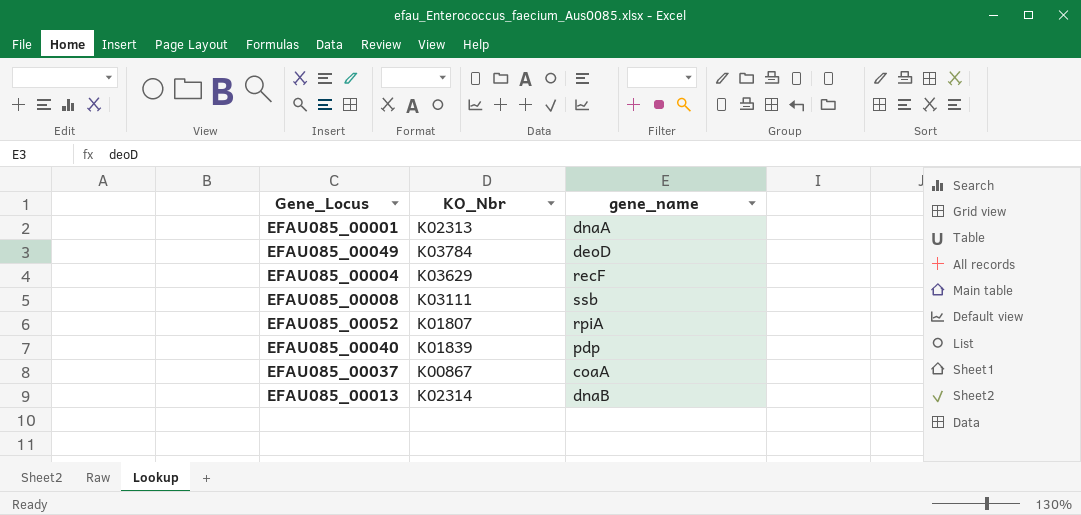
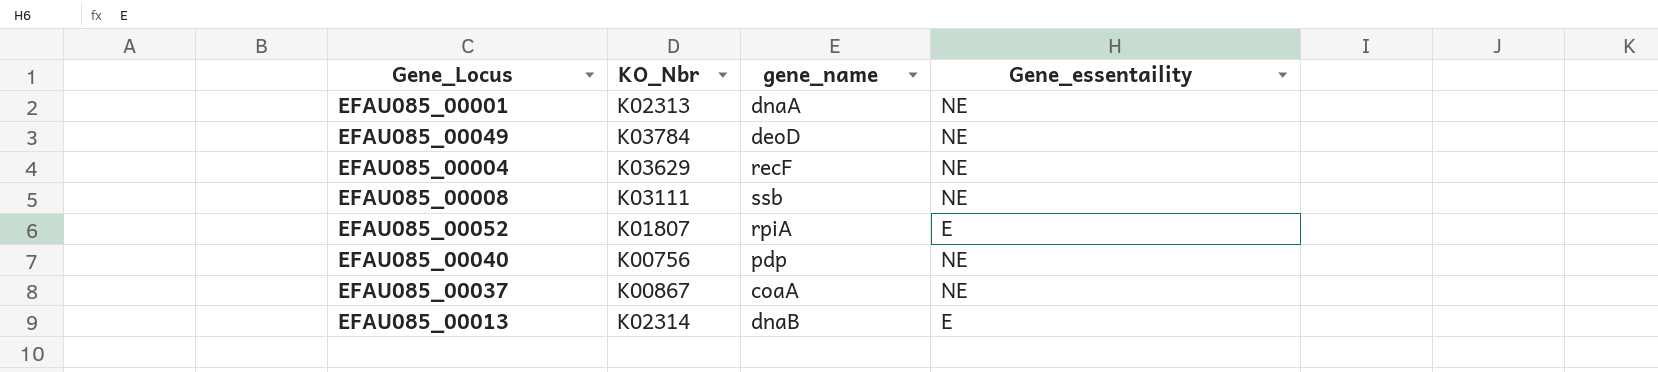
column Gene_essentaility | position: none -> 4
EFAU085_00040 | KO_Nbr: K01839 -> K00756

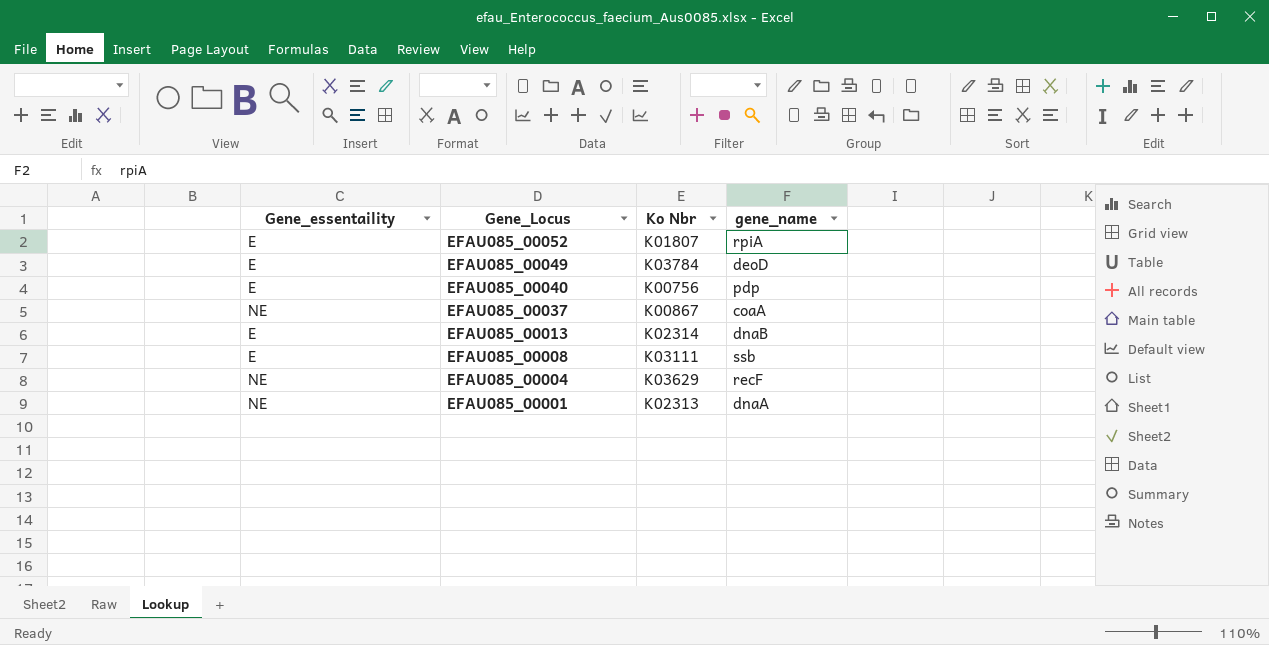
row order: none -> Gene_Locus descending
column Gene_essentaility | position: 4 -> 1
column name: KO_Nbr -> Ko Nbr
EFAU085_00049 | Gene_essentaility: NE -> E
EFAU085_00040 | Gene_essentaility: NE -> E
EFAU085_00008 | Gene_essentaility: NE -> E

